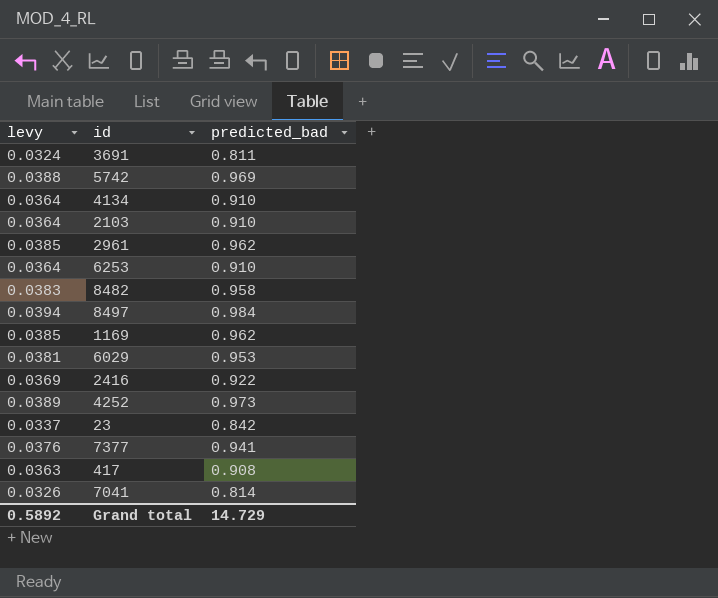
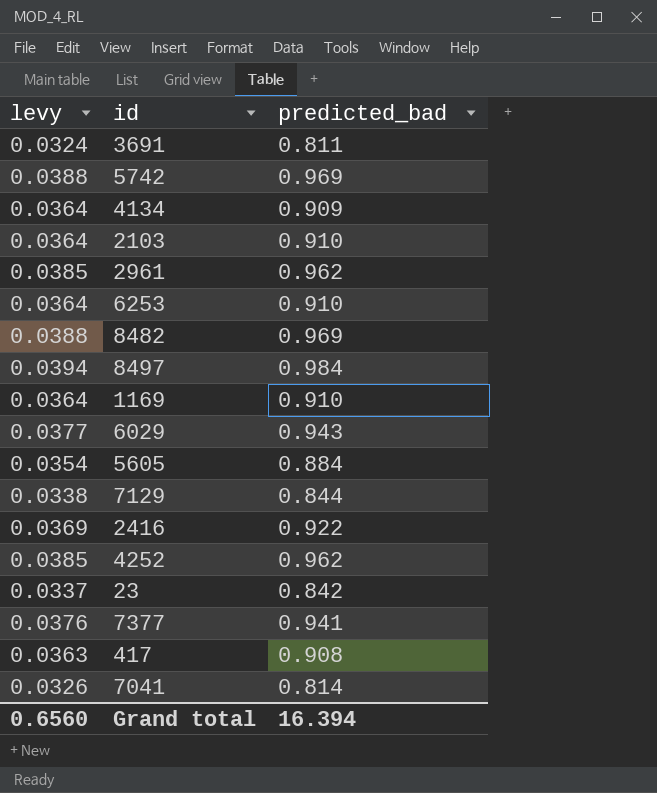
4134 | predicted_bad: 0.910 -> 0.909
8482 | levy: 0.0383 -> 0.0388
8482 | predicted_bad: 0.958 -> 0.969
1169 | levy: 0.0385 -> 0.0364
1169 | predicted_bad: 0.962 -> 0.910
6029 | levy: 0.0381 -> 0.0377
6029 | predicted_bad: 0.953 -> 0.943
row 5605: none -> 0.0354 | 0.884
row 7129: none -> 0.0338 | 0.844
4252 | levy: 0.0389 -> 0.0385
4252 | predicted_bad: 0.973 -> 0.962
Grand total | levy: 0.5892 -> 0.6560
Grand total | predicted_bad: 14.729 -> 16.394

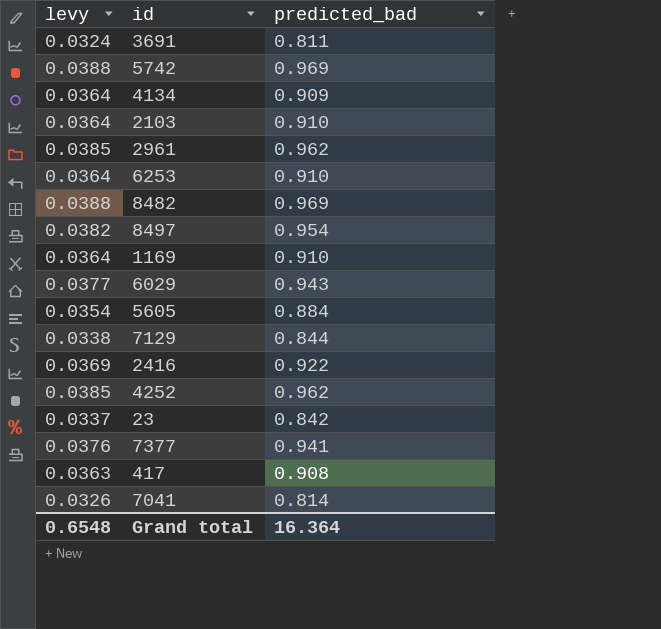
8497 | levy: 0.0394 -> 0.0382
8497 | predicted_bad: 0.984 -> 0.954
Grand total | levy: 0.6560 -> 0.6548
Grand total | predicted_bad: 16.394 -> 16.364

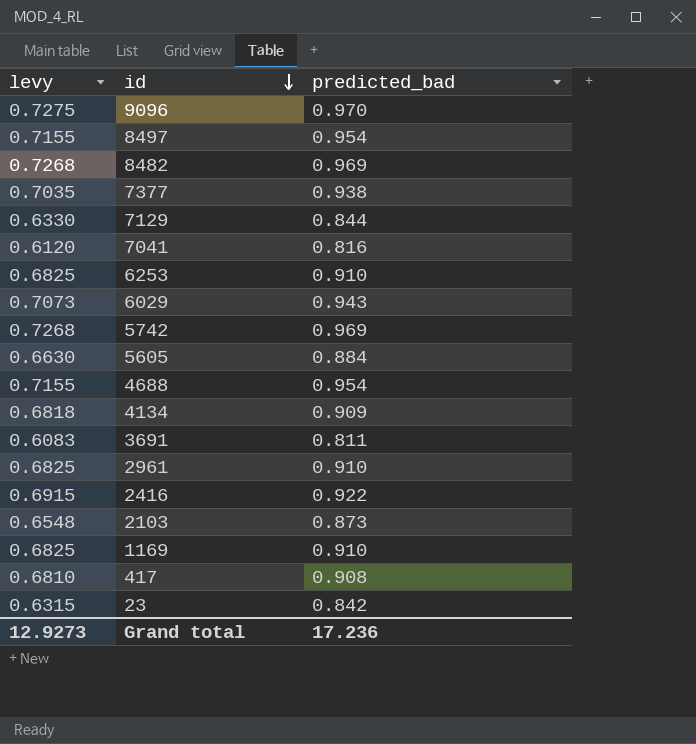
row order: none -> id descending
column levy | formula: [predicted_bad] * 0.04 -> [predicted_bad] * 0.75
row 4252: 0.0385 | 0.962 -> none
row 9096: none -> 0.7275 | 0.970
7377 | predicted_bad: 0.941 -> 0.938
7041 | predicted_bad: 0.814 -> 0.816
row 4688: none -> 0.7155 | 0.954
2961 | predicted_bad: 0.962 -> 0.910
2103 | predicted_bad: 0.910 -> 0.873
Grand total | levy: 0.6548 -> 12.9273
Grand total | predicted_bad: 16.364 -> 17.236

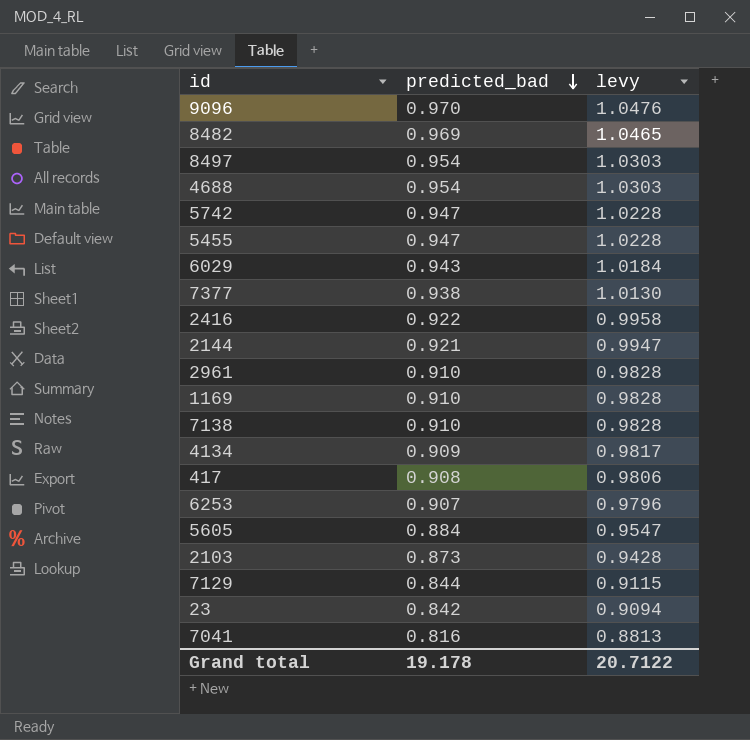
row order: id descending -> predicted_bad descending
column levy | formula: [predicted_bad] * 0.75 -> [predicted_bad] * 1.08
column levy | position: 1 -> 3
row 3691: 0.6083 | 0.811 -> none
5742 | predicted_bad: 0.969 -> 0.947
row 5455: none -> 0.947 | 1.0228
row 2144: none -> 0.921 | 0.9947
row 7138: none -> 0.910 | 0.9828
6253 | predicted_bad: 0.910 -> 0.907
Grand total | predicted_bad: 17.236 -> 19.178
Grand total | levy: 12.9273 -> 20.7122

